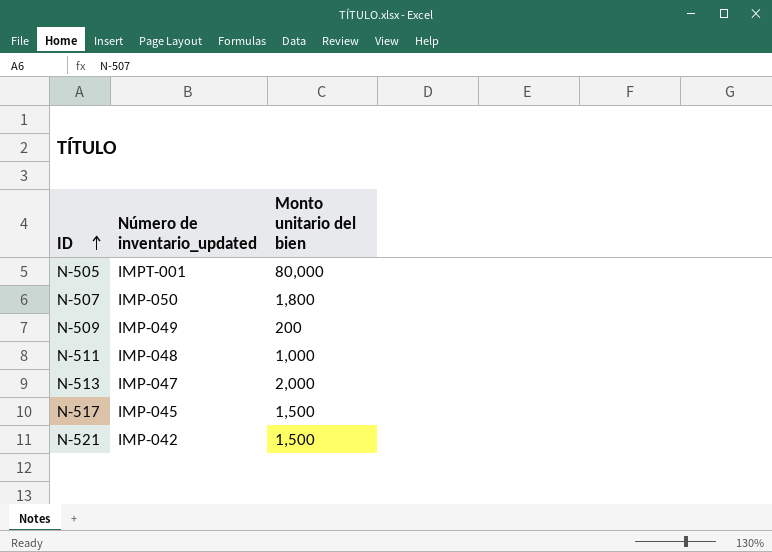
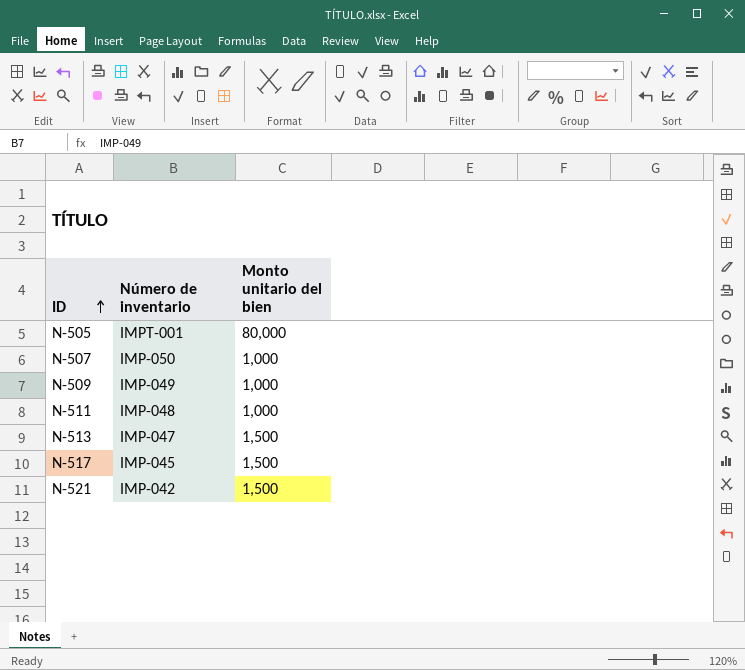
column name: Número de inventario_updated -> Número de inventario
N-507 | Monto unitario del bien: 1,800 -> 1,000
N-509 | Monto unitario del bien: 200 -> 1,000
N-513 | Monto unitario del bien: 2,000 -> 1,500

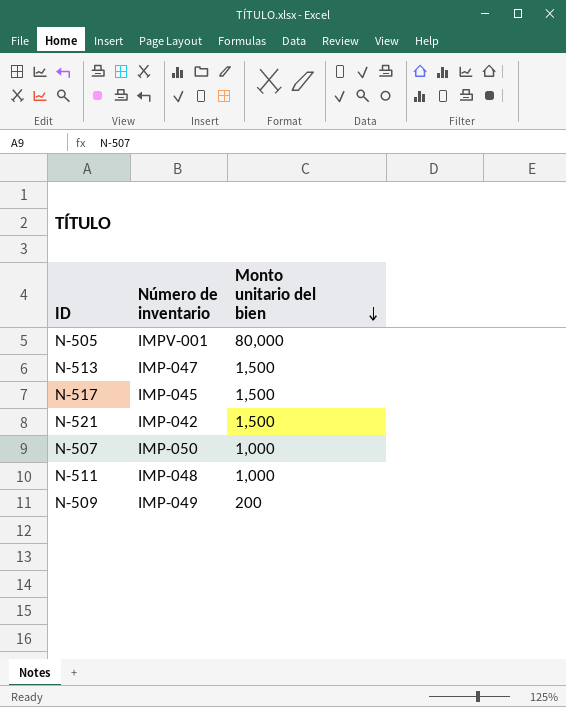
row order: ID ascending -> Monto unitario del bien descending
N-505 | Número de inventario: IMPT-001 -> IMPV-001
N-509 | Monto unitario del bien: 1,000 -> 200

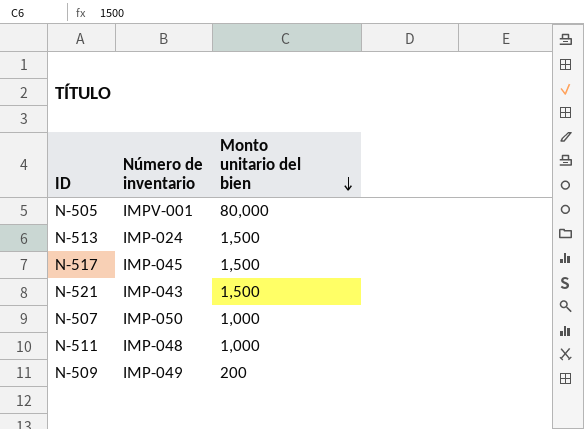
N-513 | Número de inventario: IMP-047 -> IMP-024
N-521 | Número de inventario: IMP-042 -> IMP-043

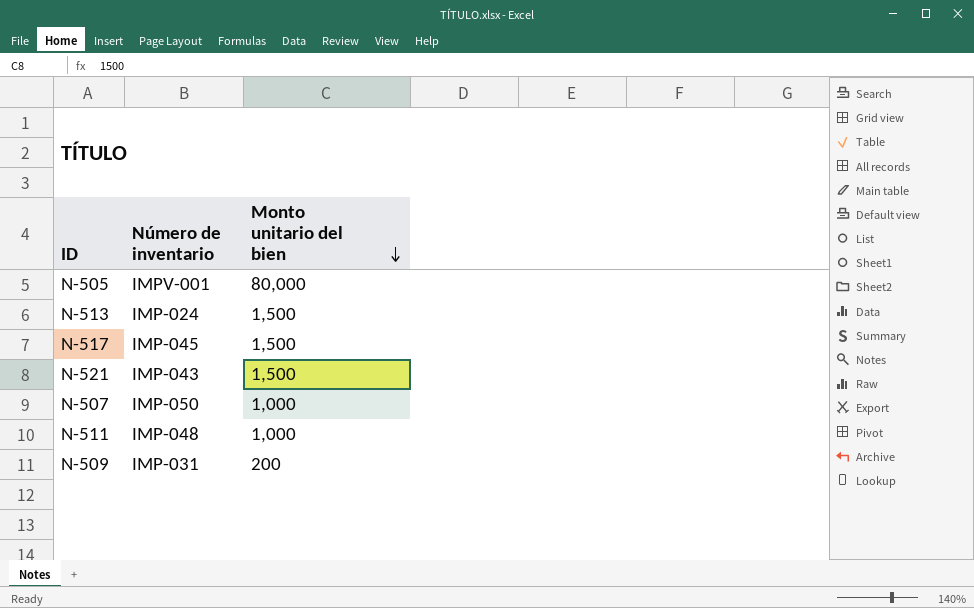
N-509 | Número de inventario: IMP-049 -> IMP-031

